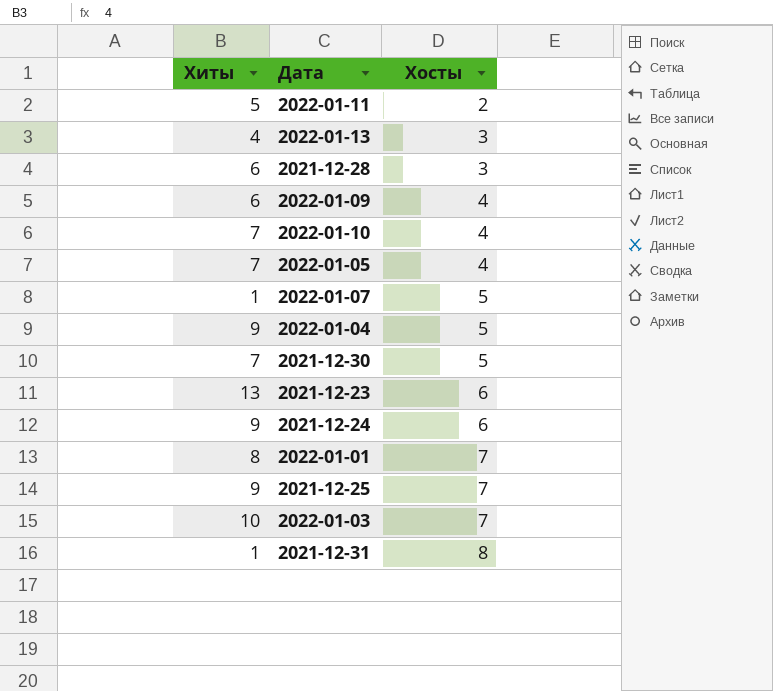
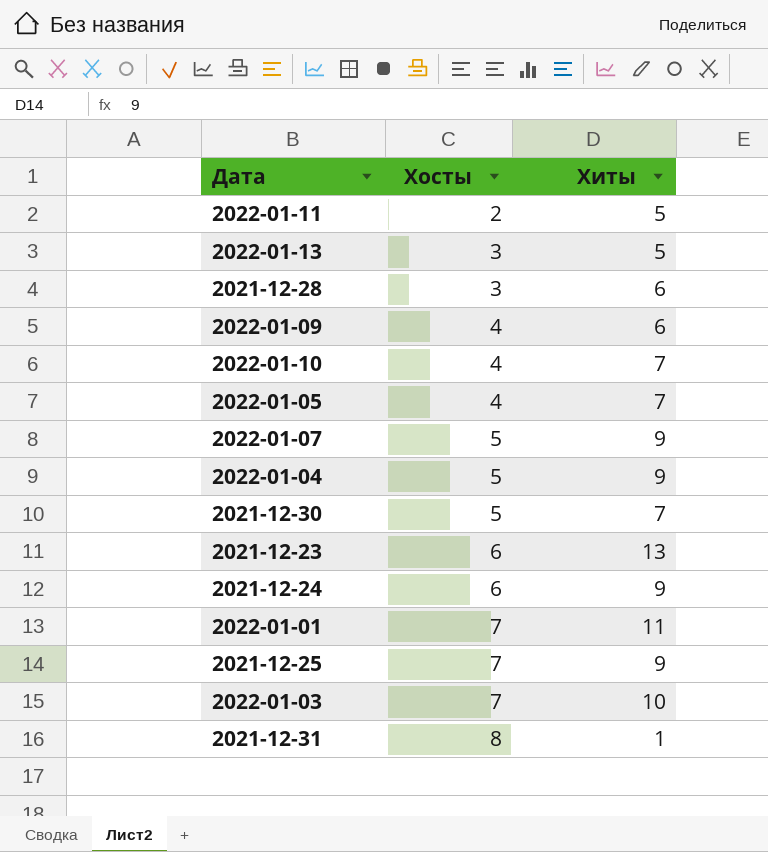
column Хиты | position: 1 -> 3
2022-01-13 | Хиты: 4 -> 5
2022-01-07 | Хиты: 1 -> 9
2022-01-01 | Хиты: 8 -> 11

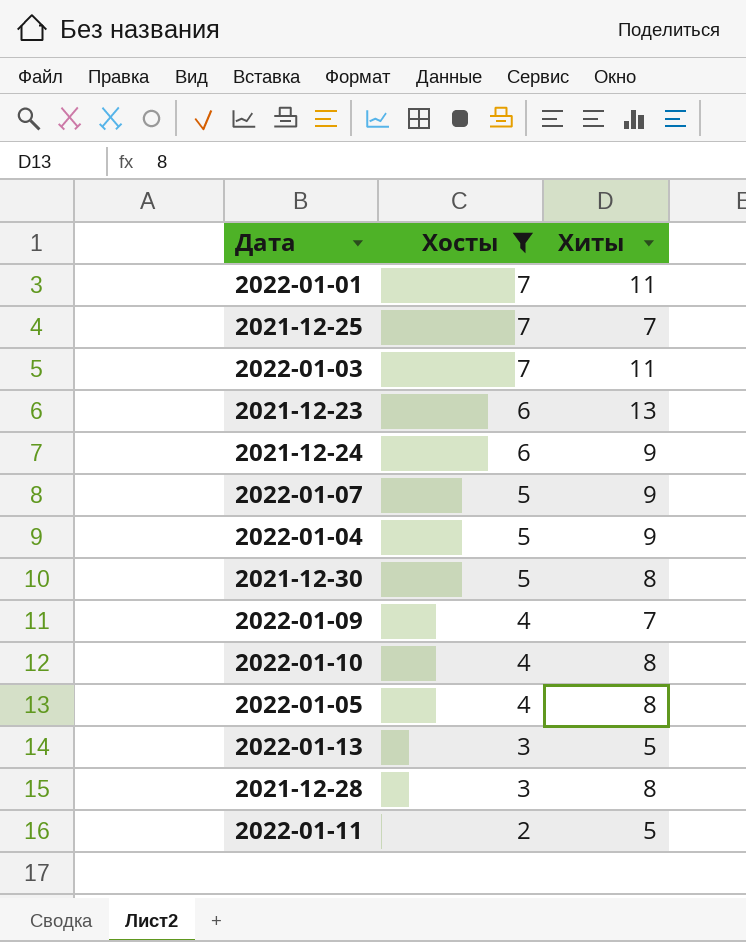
filter: none -> Хосты != 8
row order: Хосты ascending -> Хосты descending
2021-12-25 | Хиты: 9 -> 7
2022-01-03 | Хиты: 10 -> 11
2021-12-30 | Хиты: 7 -> 8
2022-01-09 | Хиты: 6 -> 7
2022-01-10 | Хиты: 7 -> 8
2022-01-05 | Хиты: 7 -> 8
2021-12-28 | Хиты: 6 -> 8

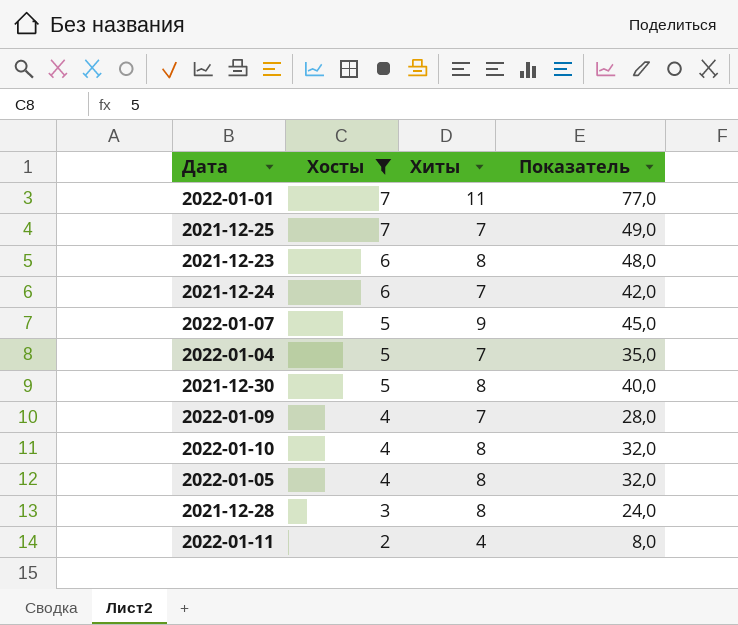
column Показатель | formula: none -> [Хосты] * [Хиты]
row 2022-01-03: 7 | 11 -> none
row 2022-01-13: 3 | 5 -> none
2021-12-23 | Хиты: 13 -> 8
2021-12-24 | Хиты: 9 -> 7
2022-01-04 | Хиты: 9 -> 7
2022-01-11 | Хиты: 5 -> 4

